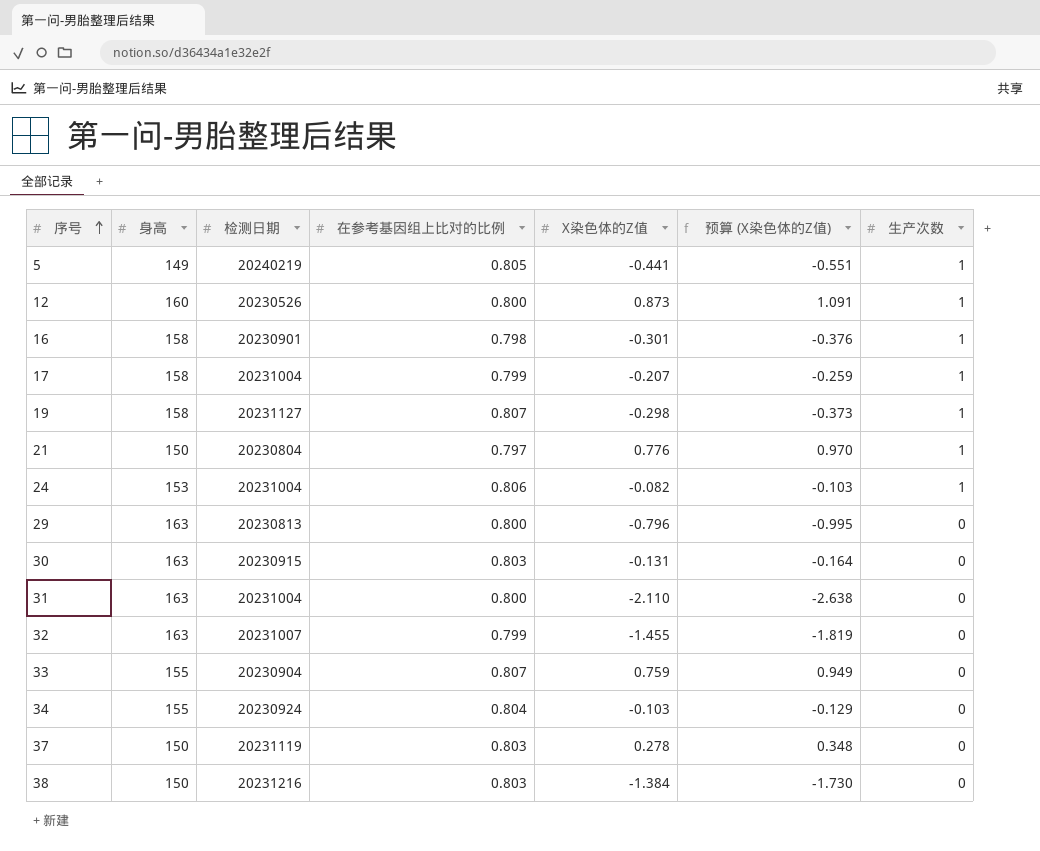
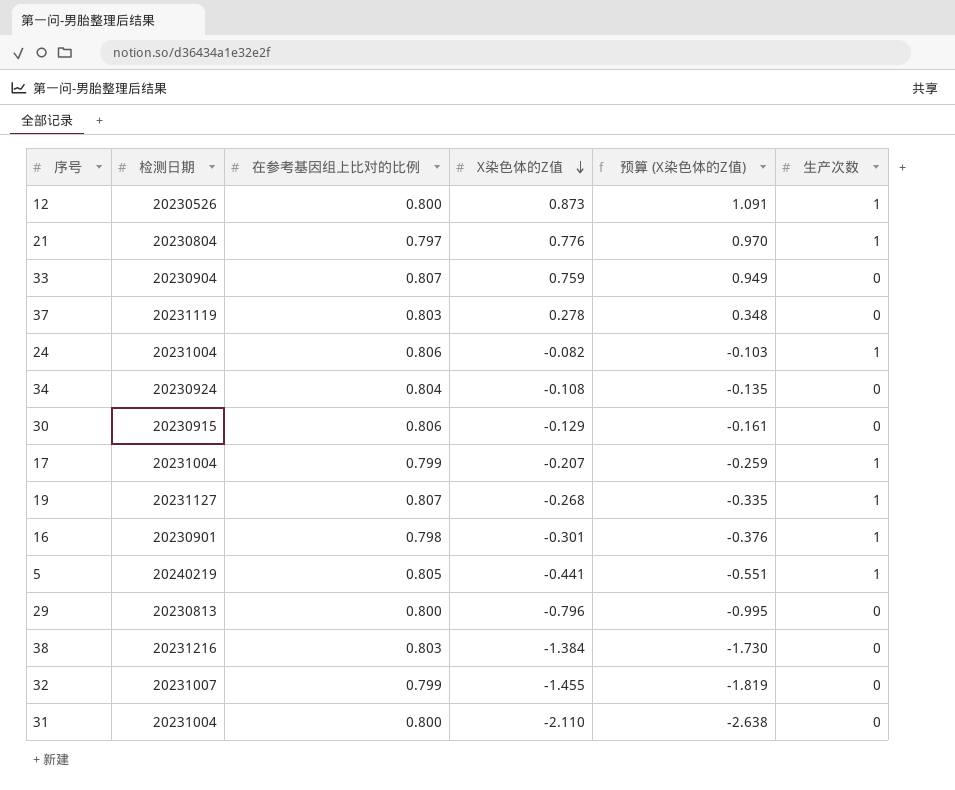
row order: 序号 ascending -> X染色体的Z值 descending
column 身高 | position: 2 -> none
34 | X染色体的Z值: -0.103 -> -0.108
34 | 预算 (X染色体的Z值): -0.129 -> -0.135
30 | 在参考基因组上比对的比例: 0.803 -> 0.806
30 | X染色体的Z值: -0.131 -> -0.129
30 | 预算 (X染色体的Z值): -0.164 -> -0.161
19 | X染色体的Z值: -0.298 -> -0.268
19 | 预算 (X染色体的Z值): -0.373 -> -0.335

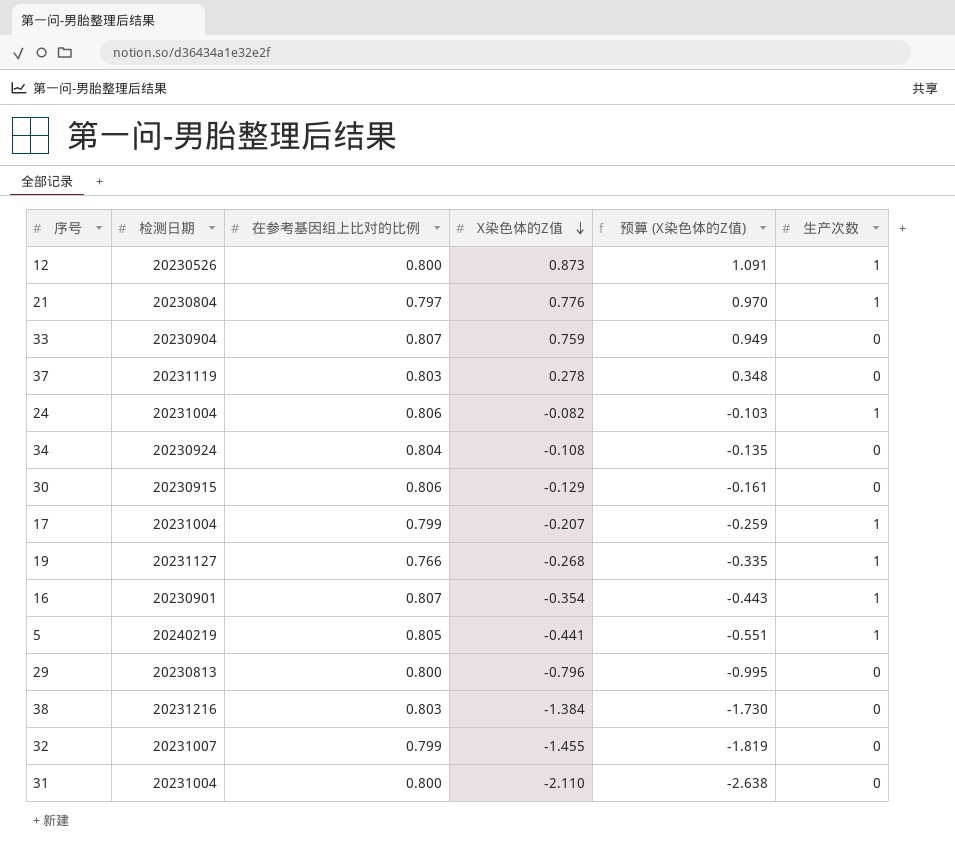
19 | 在参考基因组上比对的比例: 0.807 -> 0.766
16 | 在参考基因组上比对的比例: 0.798 -> 0.807
16 | X染色体的Z值: -0.301 -> -0.354
16 | 预算 (X染色体的Z值): -0.376 -> -0.443

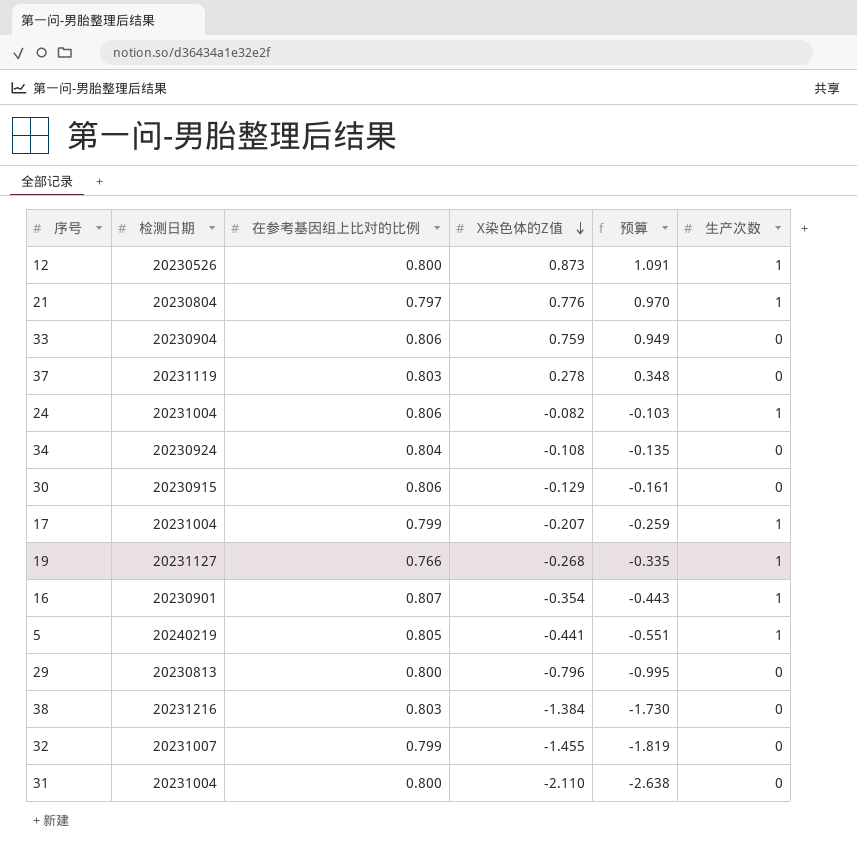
column name: 预算 (X染色体的Z值) -> 预算
33 | 在参考基因组上比对的比例: 0.807 -> 0.806

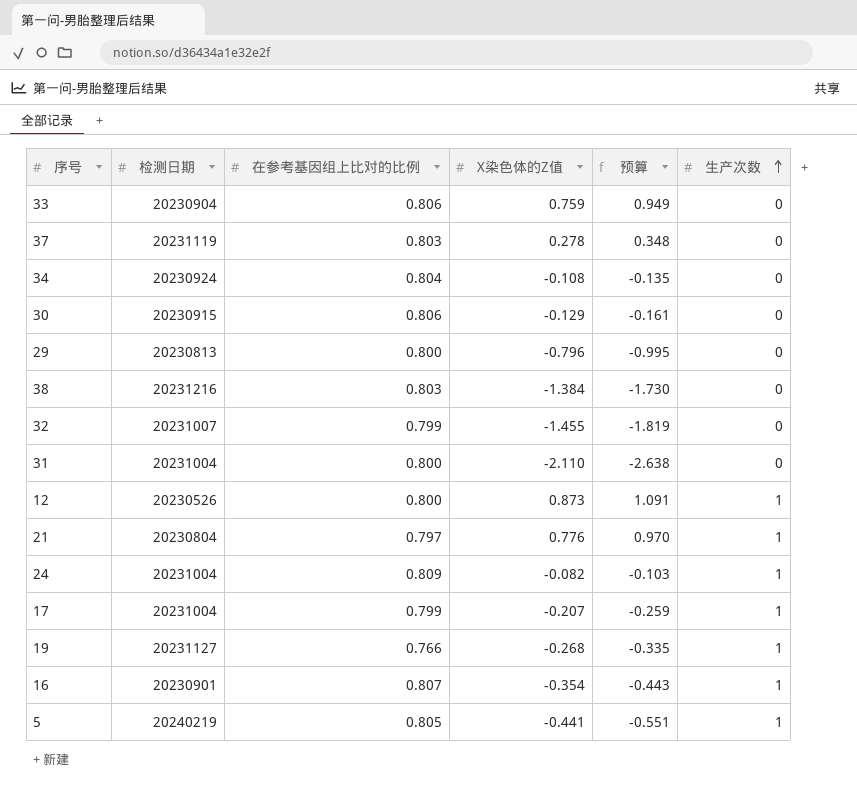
row order: X染色体的Z值 descending -> 生产次数 ascending
24 | 在参考基因组上比对的比例: 0.806 -> 0.809

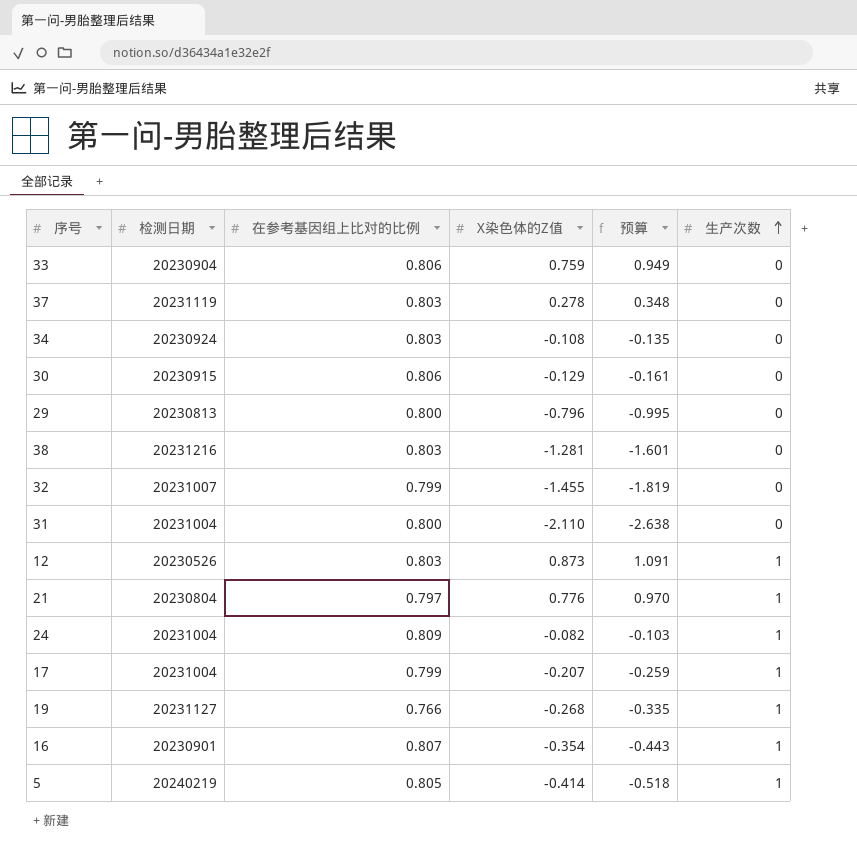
34 | 在参考基因组上比对的比例: 0.804 -> 0.803
38 | X染色体的Z值: -1.384 -> -1.281
38 | 预算: -1.730 -> -1.601
12 | 在参考基因组上比对的比例: 0.800 -> 0.803
5 | X染色体的Z值: -0.441 -> -0.414
5 | 预算: -0.551 -> -0.518

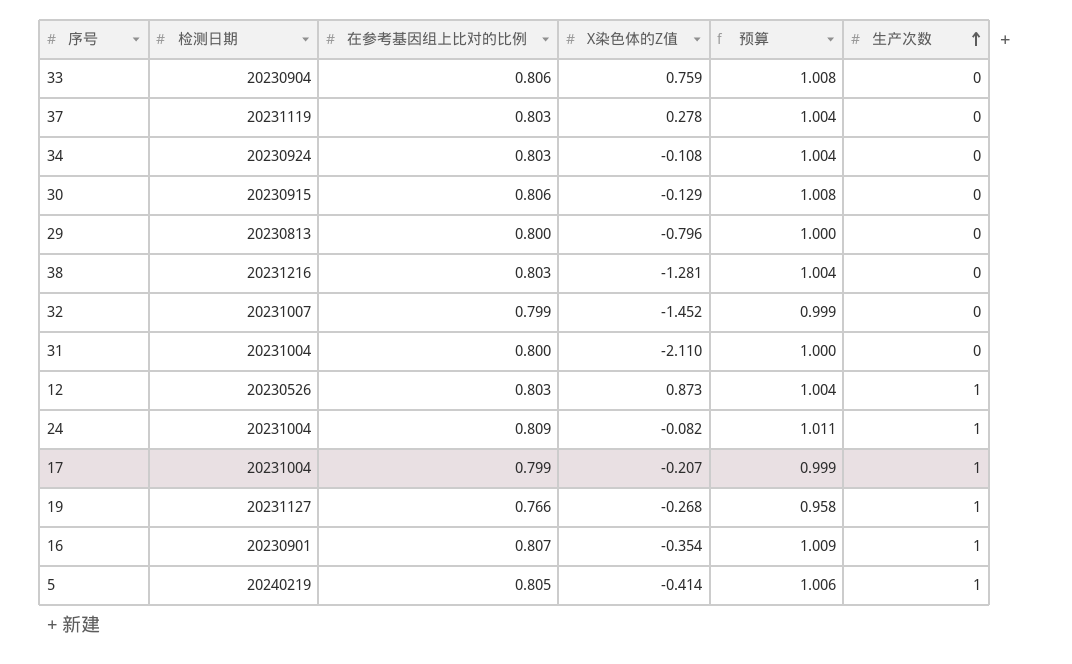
column 预算 | formula: [X染色体的Z值] * 1.25 -> [在参考基因组上比对的比例] * 1.25
row 21: 20230804 | 0.797 | 0.776 | 0.970 | 1 -> none
32 | X染色体的Z值: -1.455 -> -1.452

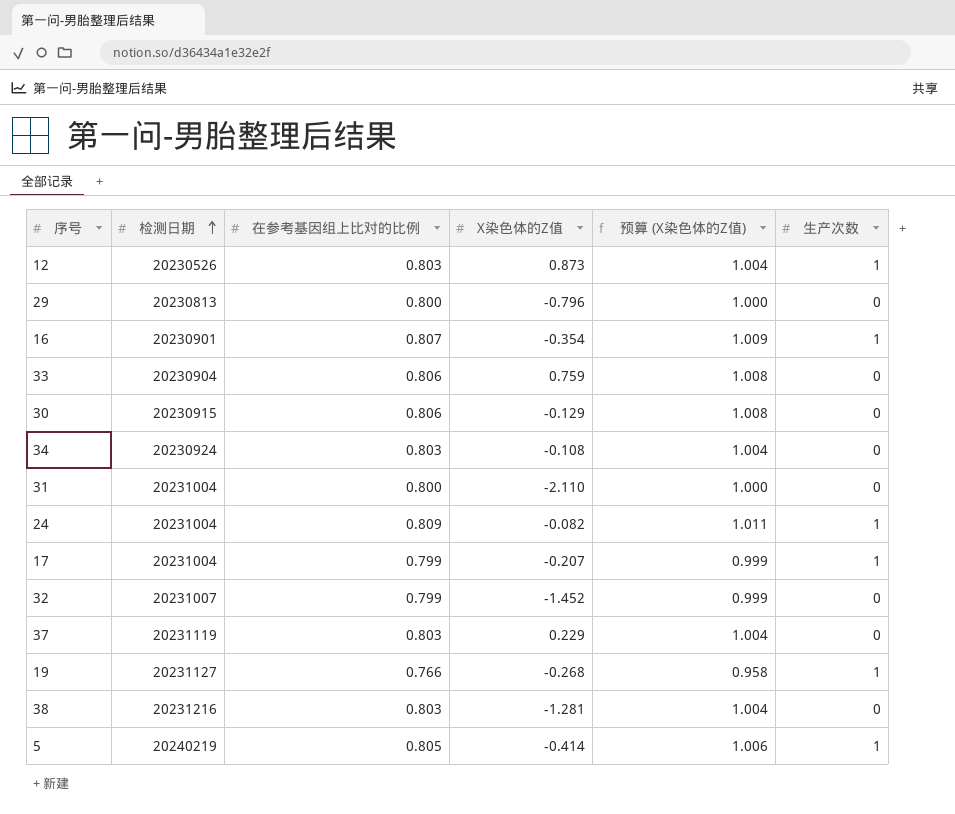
row order: 生产次数 ascending -> 检测日期 ascending
column name: 预算 -> 预算 (X染色体的Z值)
37 | X染色体的Z值: 0.278 -> 0.229

